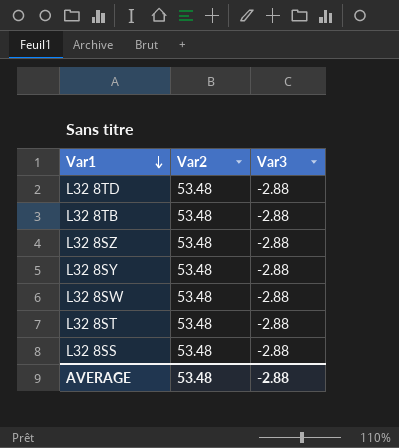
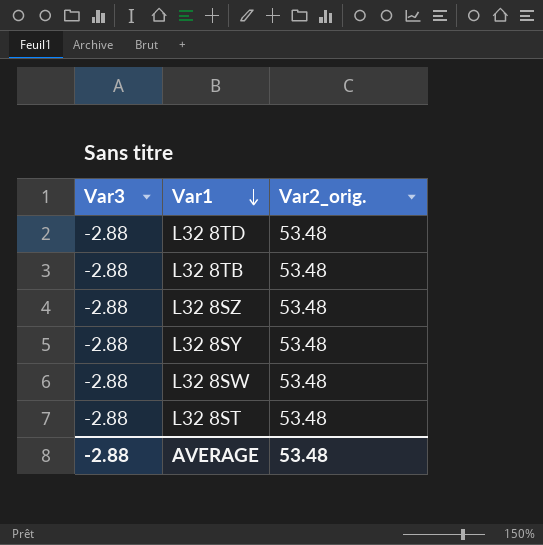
column Var3 | position: 3 -> 1
column name: Var2 -> Var2_orig.
row L32 8SS: 53.48 | -2.88 -> none

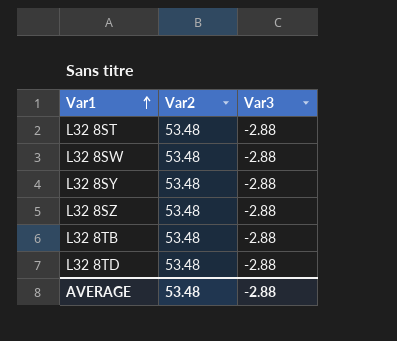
row order: Var1 descending -> Var1 ascending
column name: Var2_orig. -> Var2
column Var3 | position: 1 -> 3

